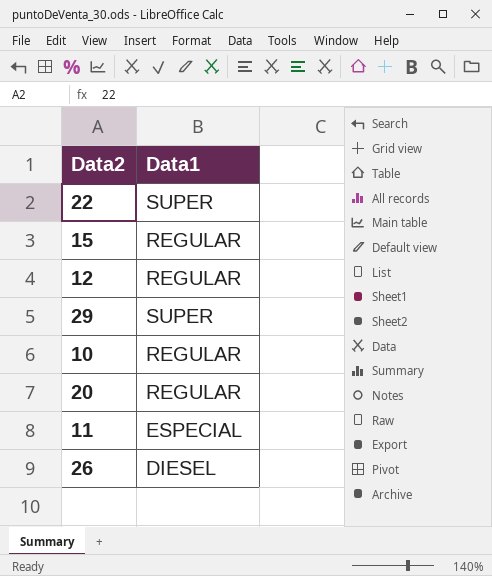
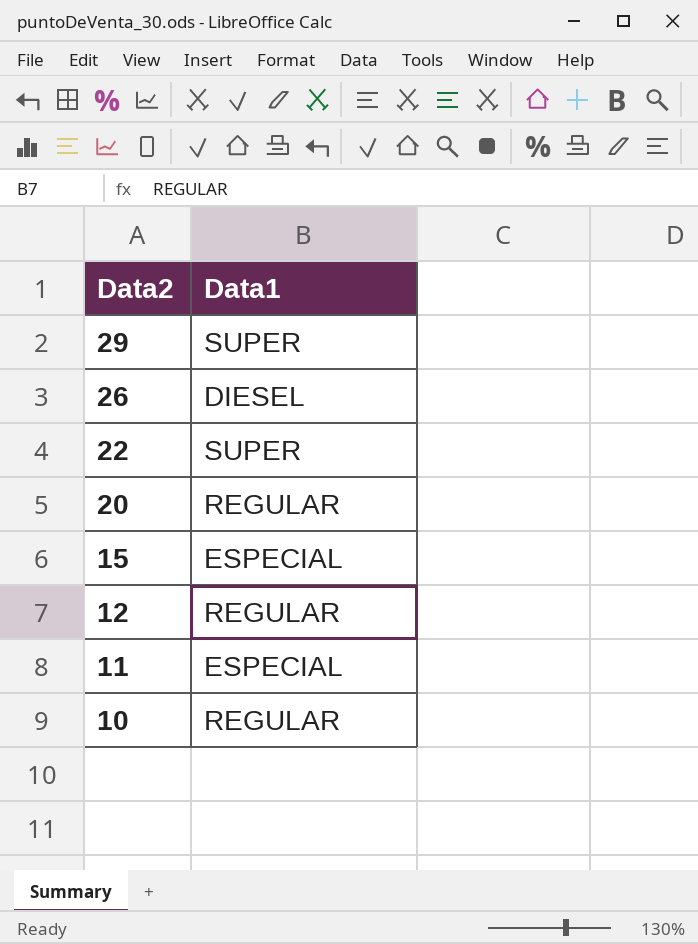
row order: none -> Data2 descending
15 | Data1: REGULAR -> ESPECIAL

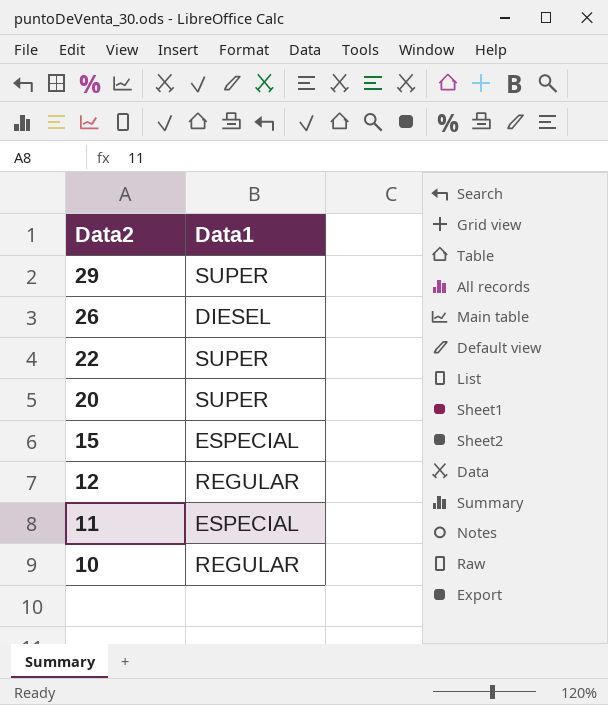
20 | Data1: REGULAR -> SUPER

